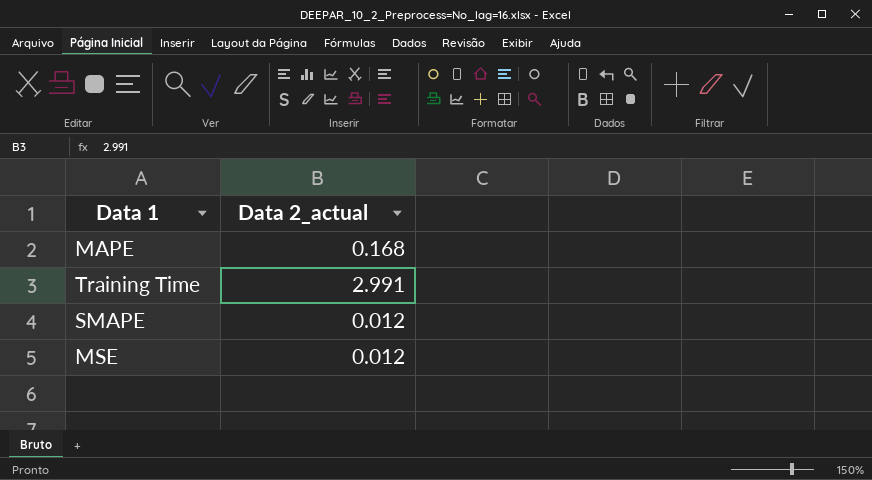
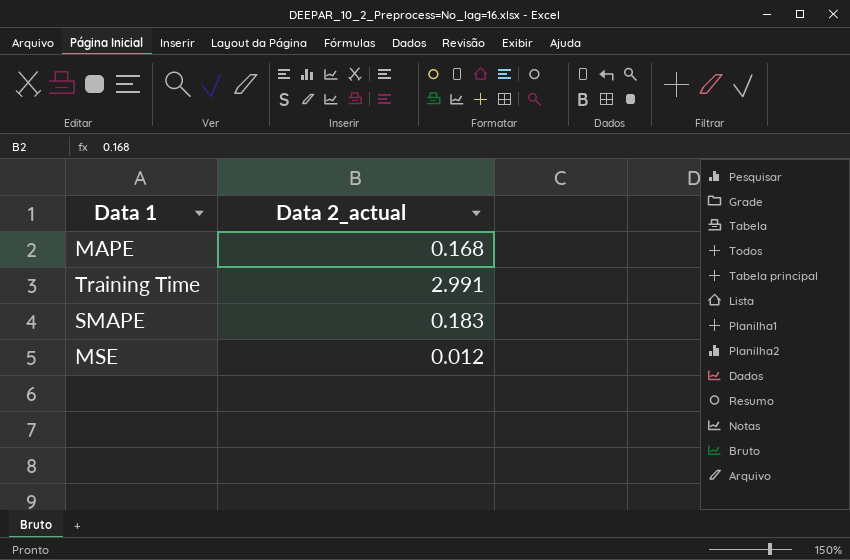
SMAPE | Data 2_actual: 0.012 -> 0.183

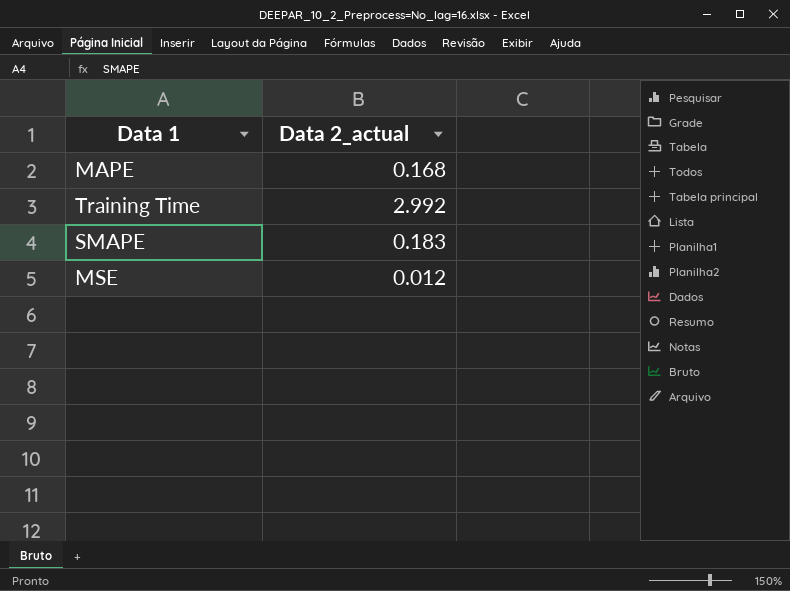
Training Time | Data 2_actual: 2.991 -> 2.992

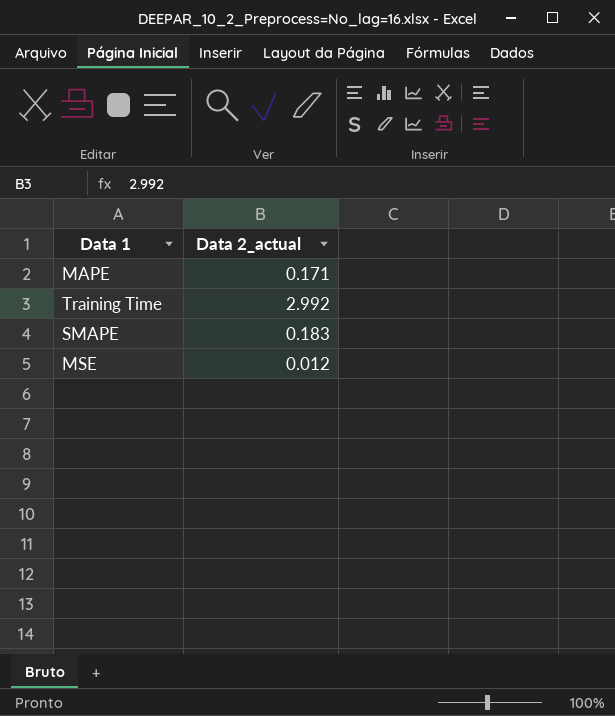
MAPE | Data 2_actual: 0.168 -> 0.171

